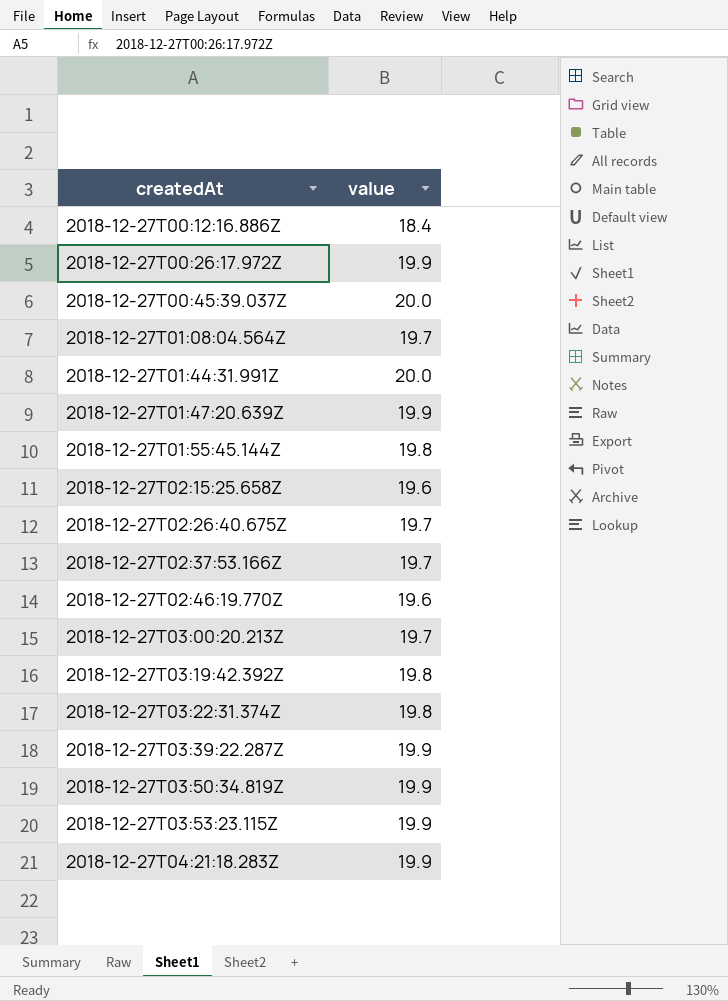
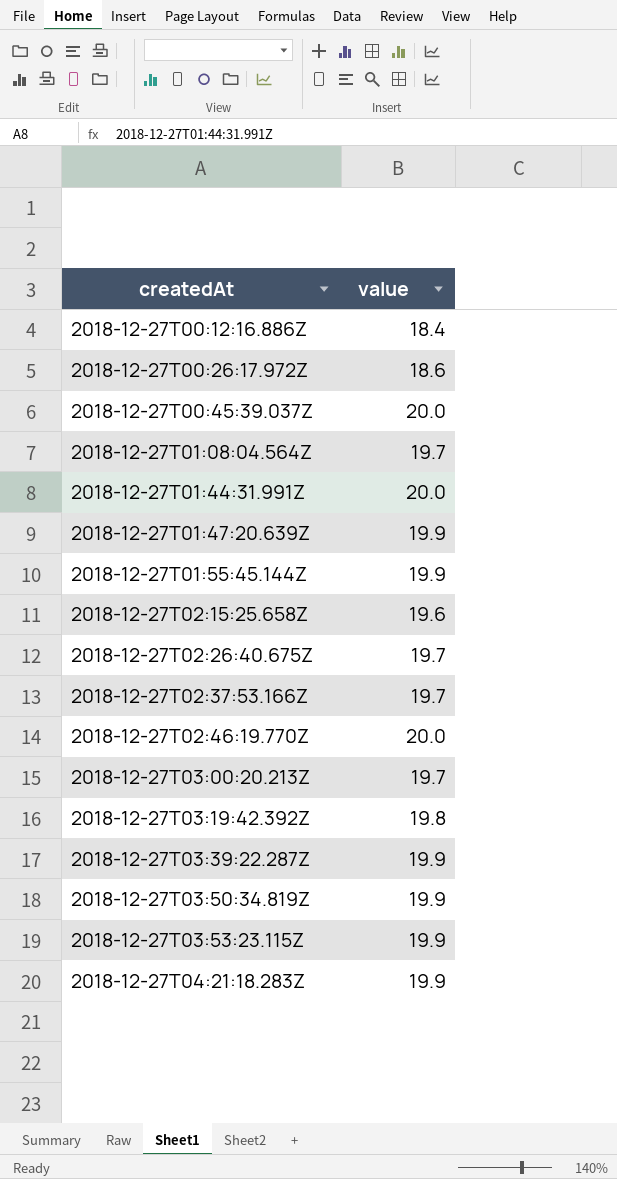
row 2018-12-27T03:22:31.374Z: 19.8 -> none
2018-12-27T00:26:17.972Z | value: 19.9 -> 18.6
2018-12-27T01:55:45.144Z | value: 19.8 -> 19.9
2018-12-27T02:46:19.770Z | value: 19.6 -> 20.0

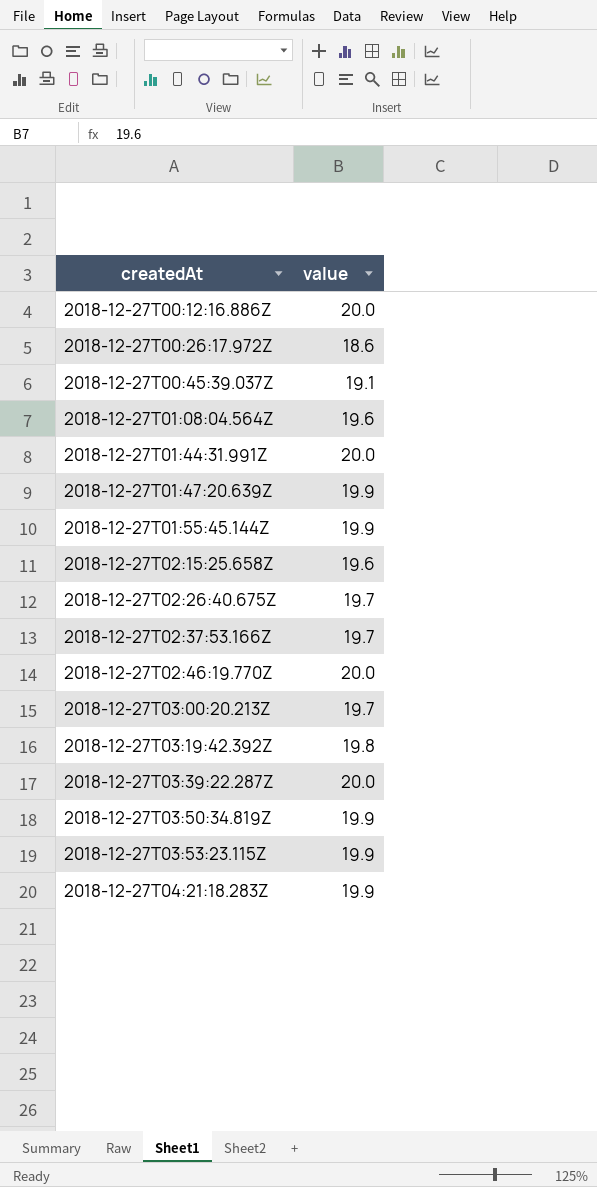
2018-12-27T00:12:16.886Z | value: 18.4 -> 20.0
2018-12-27T00:45:39.037Z | value: 20.0 -> 19.1
2018-12-27T01:08:04.564Z | value: 19.7 -> 19.6
2018-12-27T03:39:22.287Z | value: 19.9 -> 20.0

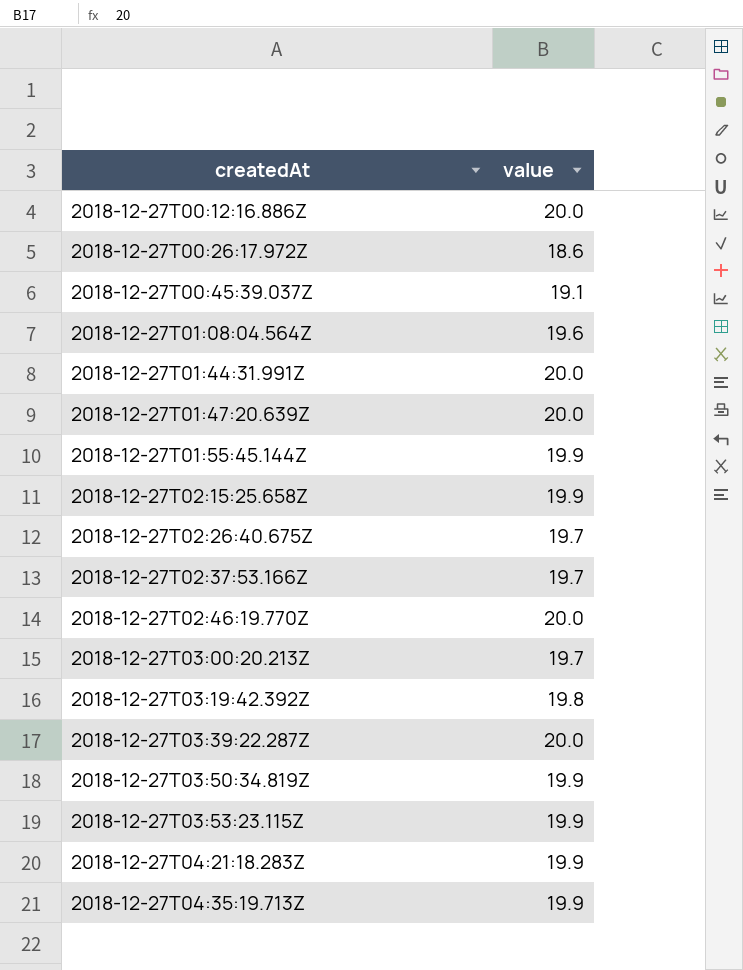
2018-12-27T01:47:20.639Z | value: 19.9 -> 20.0
2018-12-27T02:15:25.658Z | value: 19.6 -> 19.9
row 2018-12-27T04:35:19.713Z: none -> 19.9

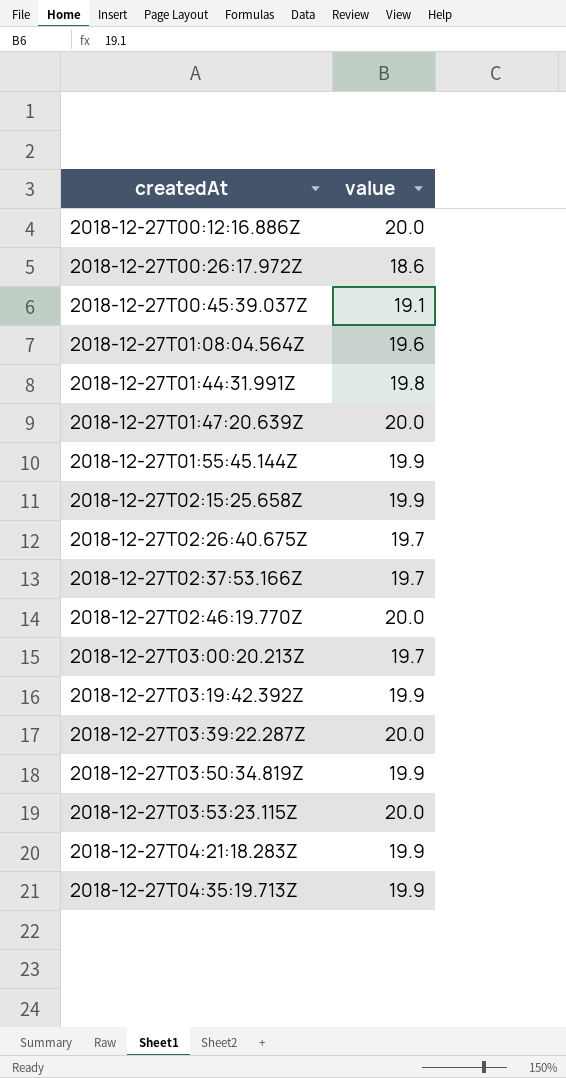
2018-12-27T01:44:31.991Z | value: 20.0 -> 19.8
2018-12-27T03:19:42.392Z | value: 19.8 -> 19.9
2018-12-27T03:53:23.115Z | value: 19.9 -> 20.0

